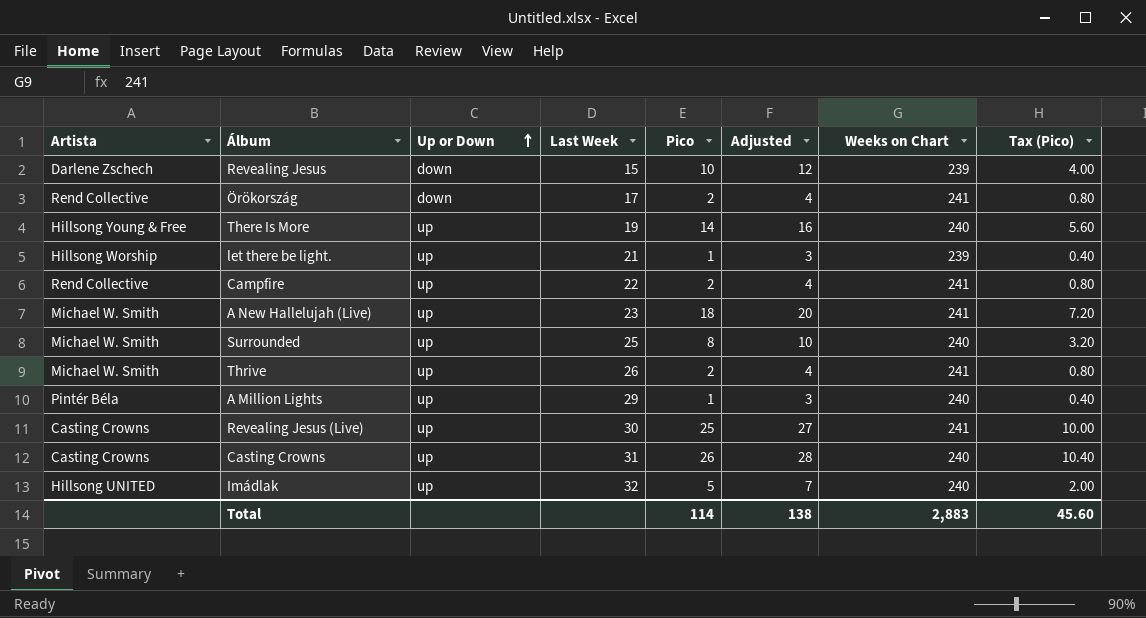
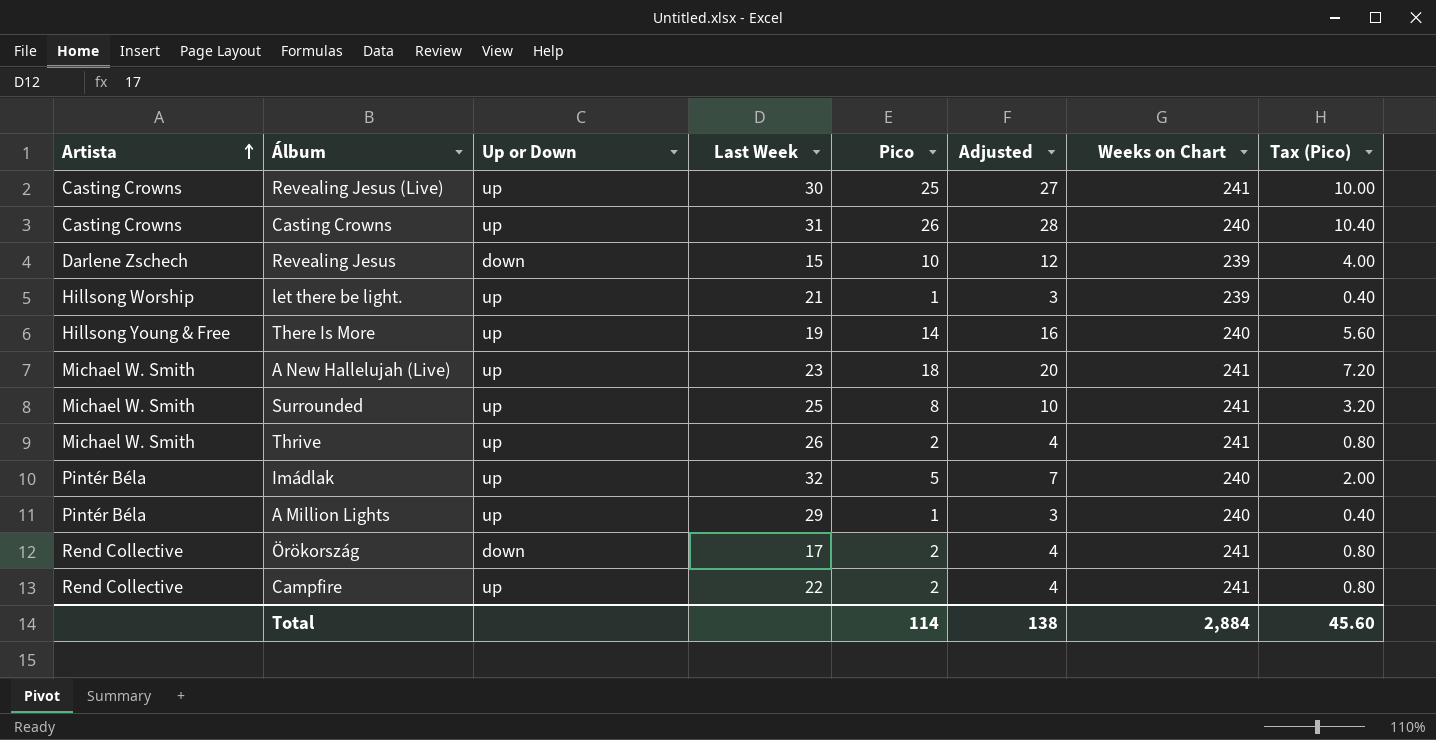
row order: Up or Down ascending -> Artista ascending
Surrounded | Weeks on Chart: 240 -> 241
Imádlak | Artista: Hillsong UNITED -> Pintér Béla
Total | Weeks on Chart: 2,883 -> 2,884

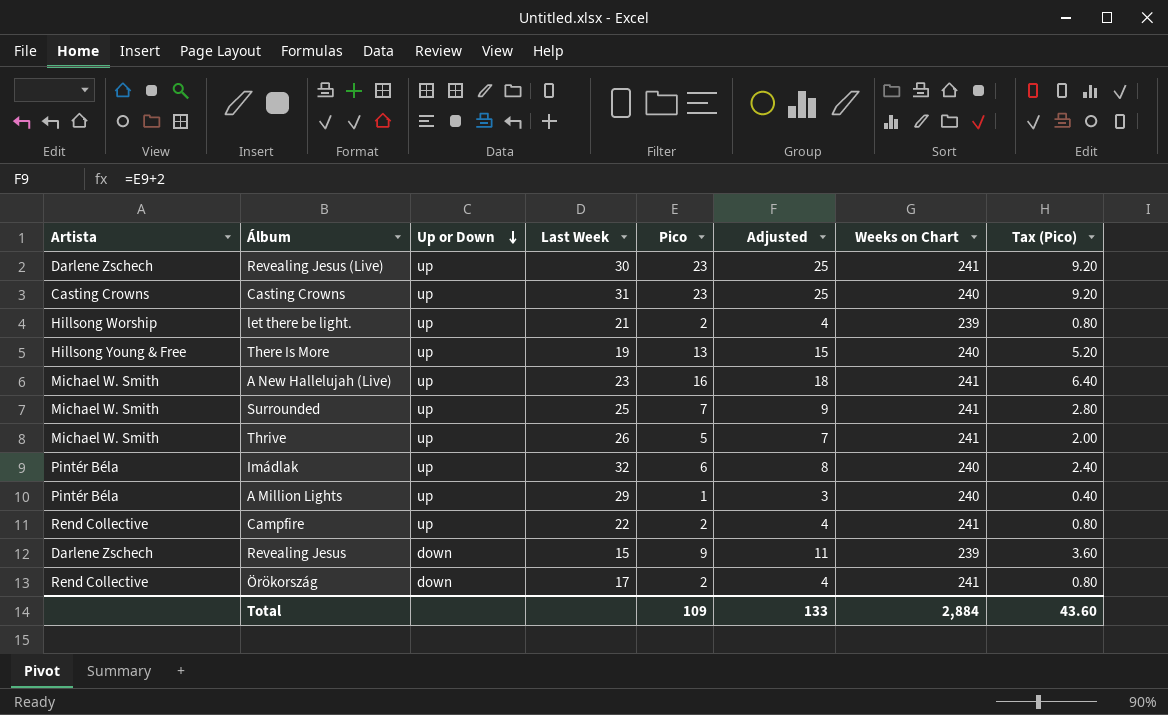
row order: Artista ascending -> Up or Down descending
Revealing Jesus (Live) | Artista: Casting Crowns -> Darlene Zschech
Revealing Jesus (Live) | Pico: 25 -> 23
Revealing Jesus (Live) | Adjusted: 27 -> 25
Revealing Jesus (Live) | Tax (Pico): 10.00 -> 9.20
Casting Crowns | Pico: 26 -> 23
Casting Crowns | Adjusted: 28 -> 25
Casting Crowns | Tax (Pico): 10.40 -> 9.20
let there be light. | Pico: 1 -> 2
let there be light. | Adjusted: 3 -> 4
let there be light. | Tax (Pico): 0.40 -> 0.80
There Is More | Pico: 14 -> 13
There Is More | Adjusted: 16 -> 15
There Is More | Tax (Pico): 5.60 -> 5.20
A New Hallelujah (Live) | Pico: 18 -> 16
A New Hallelujah (Live) | Adjusted: 20 -> 18
A New Hallelujah (Live) | Tax (Pico): 7.20 -> 6.40
Surrounded | Pico: 8 -> 7
Surrounded | Adjusted: 10 -> 9
Surrounded | Tax (Pico): 3.20 -> 2.80
Thrive | Pico: 2 -> 5
Thrive | Adjusted: 4 -> 7
Thrive | Tax (Pico): 0.80 -> 2.00
Imádlak | Pico: 5 -> 6
Imádlak | Adjusted: 7 -> 8
Imádlak | Tax (Pico): 2.00 -> 2.40
Revealing Jesus | Pico: 10 -> 9
Revealing Jesus | Adjusted: 12 -> 11
Revealing Jesus | Tax (Pico): 4.00 -> 3.60
Total | Pico: 114 -> 109
Total | Adjusted: 138 -> 133
Total | Tax (Pico): 45.60 -> 43.60

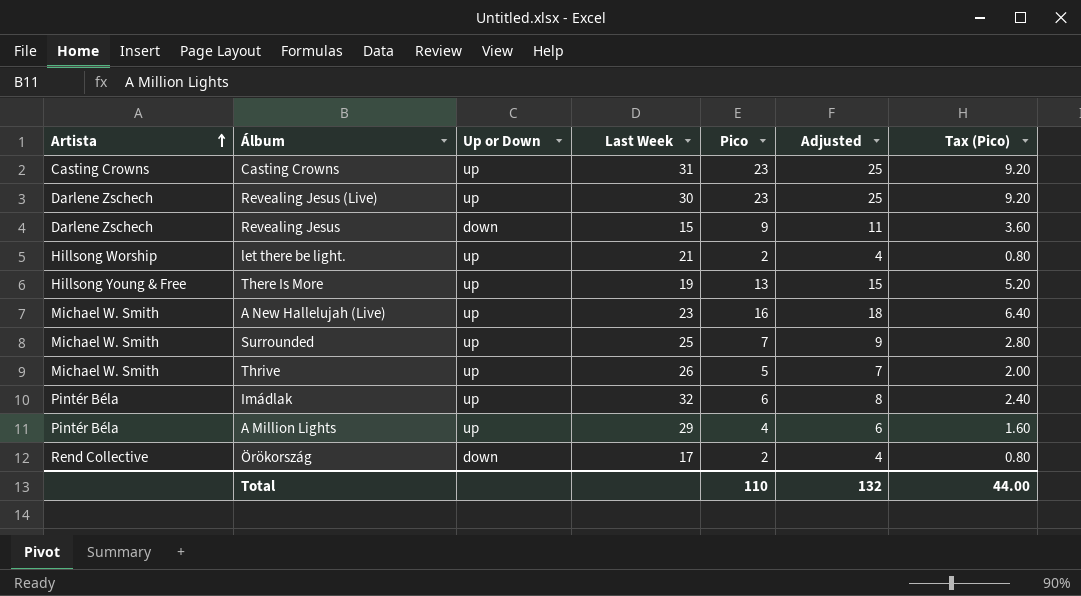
row order: Up or Down descending -> Artista ascending
column Weeks on Chart | position: 7 -> none
row Campfire: Rend Collective | up | 22 | 2 | 4 | 241 | 0.80 -> none
A Million Lights | Pico: 1 -> 4
A Million Lights | Adjusted: 3 -> 6
A Million Lights | Tax (Pico): 0.40 -> 1.60
Total | Pico: 109 -> 110
Total | Adjusted: 133 -> 132
Total | Tax (Pico): 43.60 -> 44.00

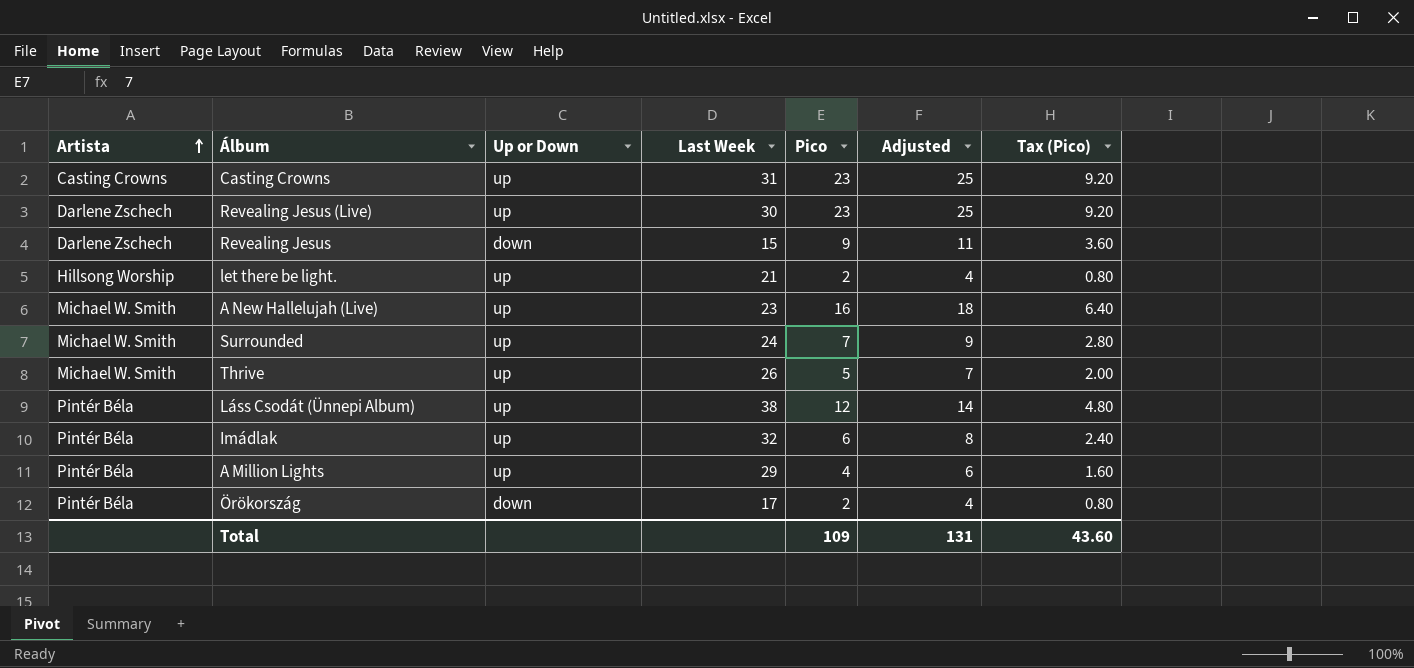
row There Is More: Hillsong Young & Free | up | 19 | 13 | 15 | 5.20 -> none
Surrounded | Last Week: 25 -> 24
row Láss Csodát (Ünnepi Album): none -> Pintér Béla | up | 38 | 12 | 14 | 4.80
Örökország | Artista: Rend Collective -> Pintér Béla
Total | Pico: 110 -> 109
Total | Adjusted: 132 -> 131
Total | Tax (Pico): 44.00 -> 43.60

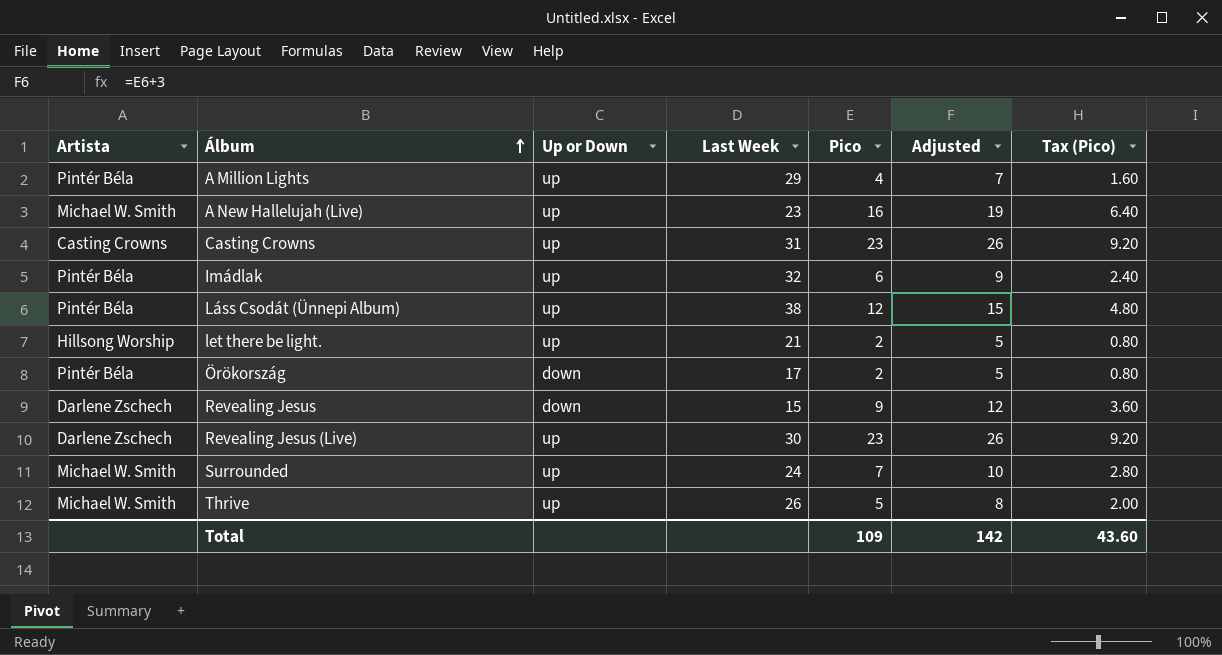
row order: Artista ascending -> Álbum ascending
column Adjusted | formula: [Pico] + 2 -> [Pico] + 3
Total | Adjusted: 131 -> 142

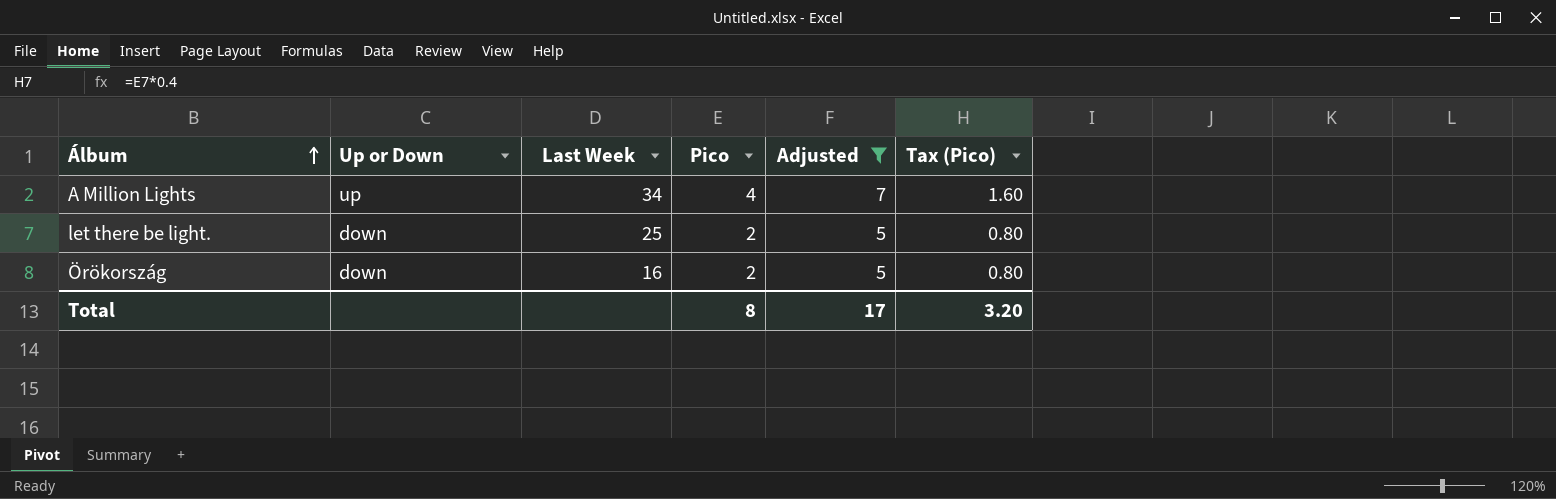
filter: none -> Adjusted <= 7
column Artista | position: 1 -> none
A Million Lights | Last Week: 29 -> 34
let there be light. | Up or Down: up -> down
let there be light. | Last Week: 21 -> 25
Örökország | Last Week: 17 -> 16
Total | Pico: 109 -> 8
Total | Adjusted: 142 -> 17
Total | Tax (Pico): 43.60 -> 3.20

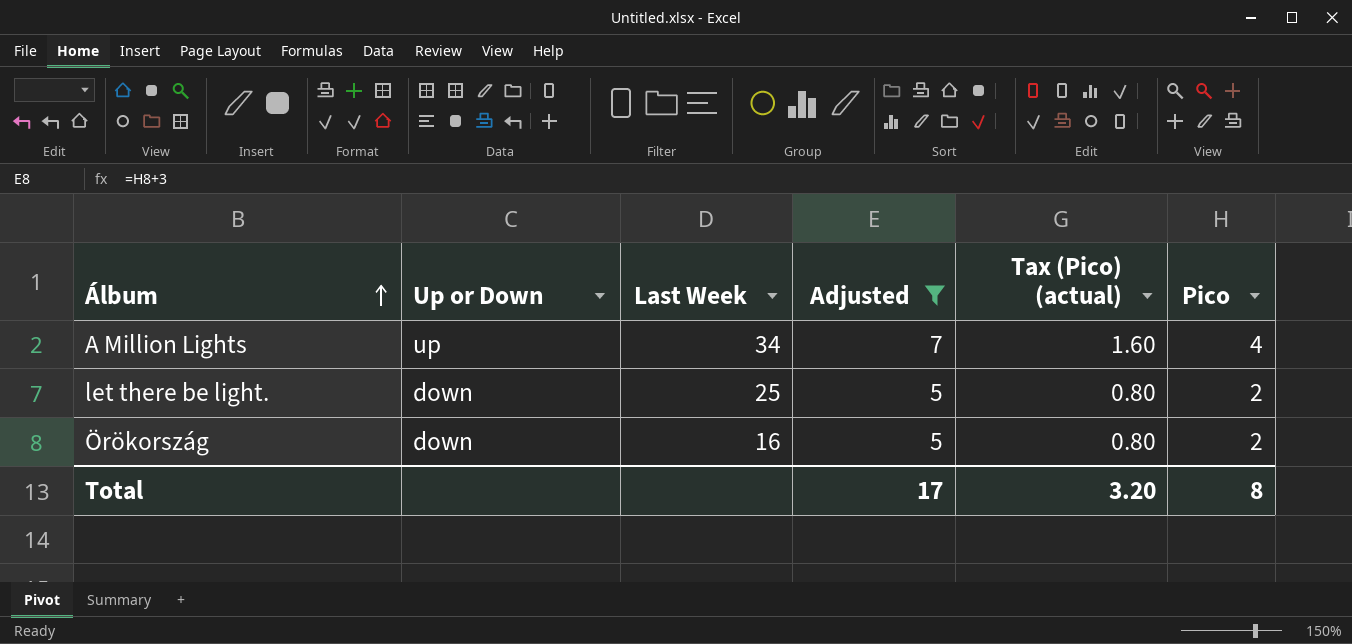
column name: Tax (Pico) -> Tax (Pico) (actual)
column Pico | position: 4 -> 6

